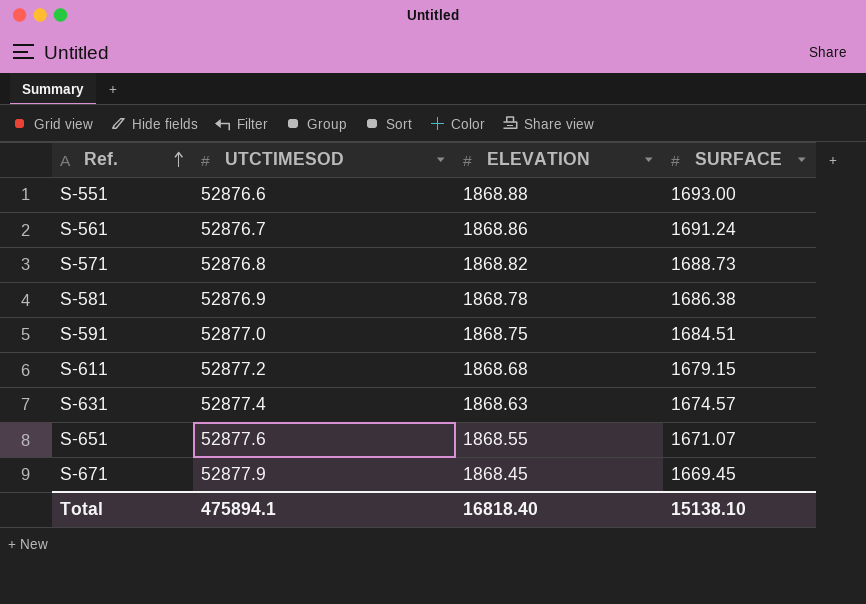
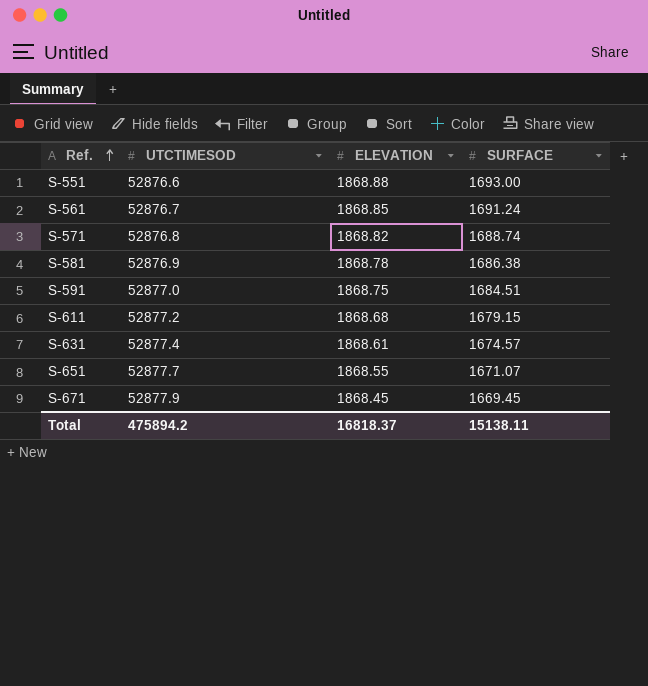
S-561 | ELEVATION: 1868.86 -> 1868.85
S-571 | SURFACE: 1688.73 -> 1688.74
S-631 | ELEVATION: 1868.63 -> 1868.61
S-651 | UTCTIMESOD: 52877.6 -> 52877.7
Total | UTCTIMESOD: 475894.1 -> 475894.2
Total | ELEVATION: 16818.40 -> 16818.37
Total | SURFACE: 15138.10 -> 15138.11

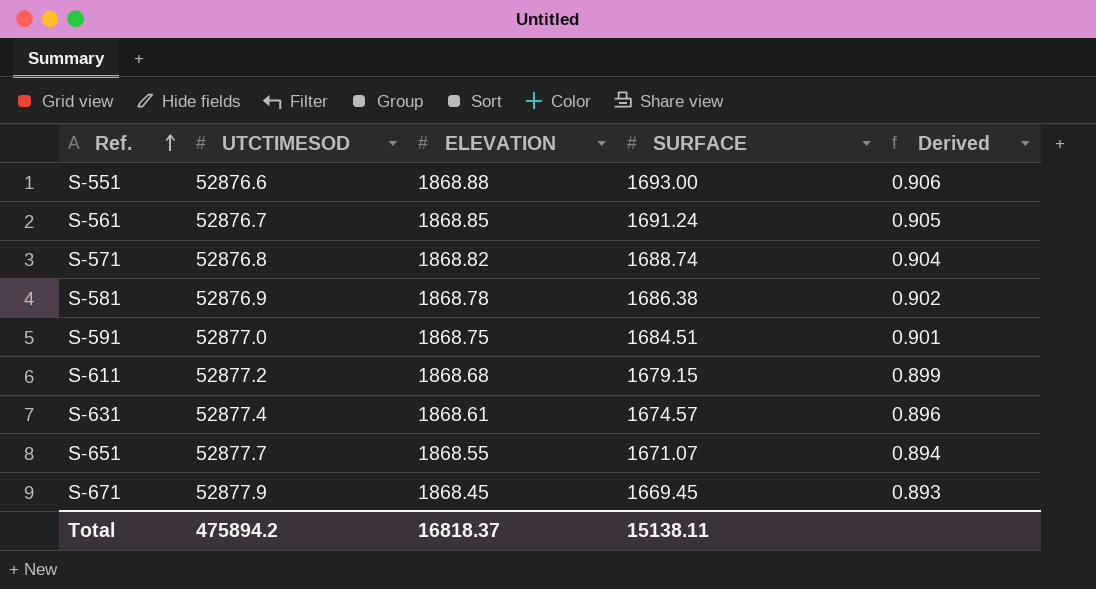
column Derived | formula: none -> [SURFACE] / [ELEVATION]

